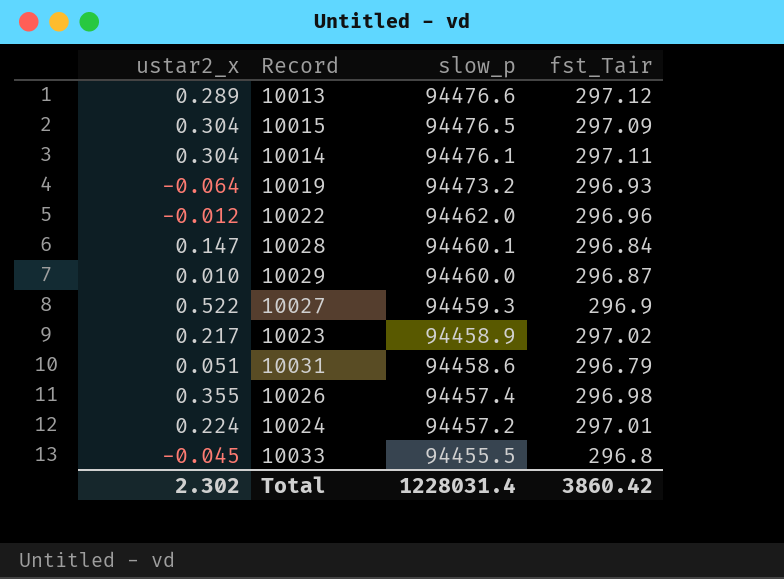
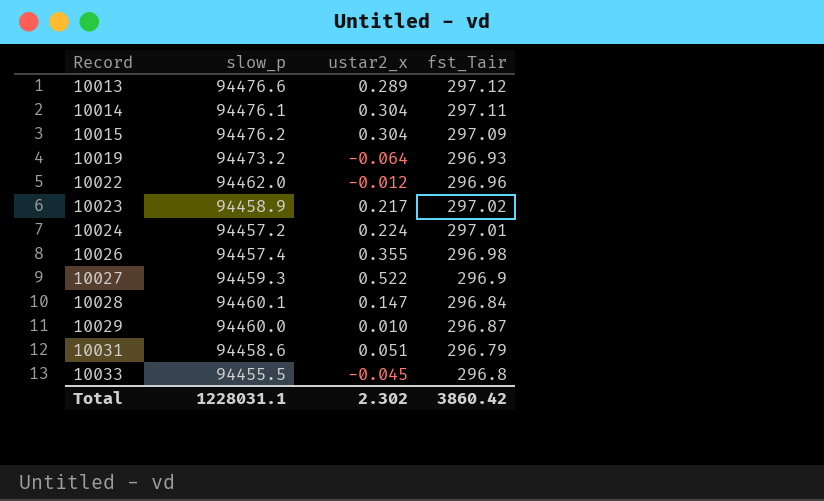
row order: slow_p descending -> Record ascending
column ustar2_x | position: 1 -> 3
10015 | slow_p: 94476.5 -> 94476.2
Total | slow_p: 1228031.4 -> 1228031.1

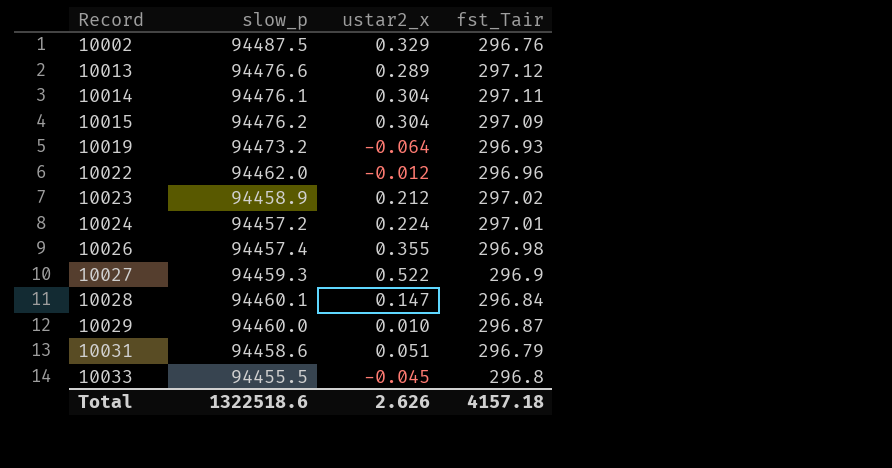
row 10002: none -> 94487.5 | 0.329 | 296.76
10023 | ustar2_x: 0.217 -> 0.212
Total | slow_p: 1228031.1 -> 1322518.6
Total | ustar2_x: 2.302 -> 2.626
Total | fst_Tair: 3860.42 -> 4157.18

